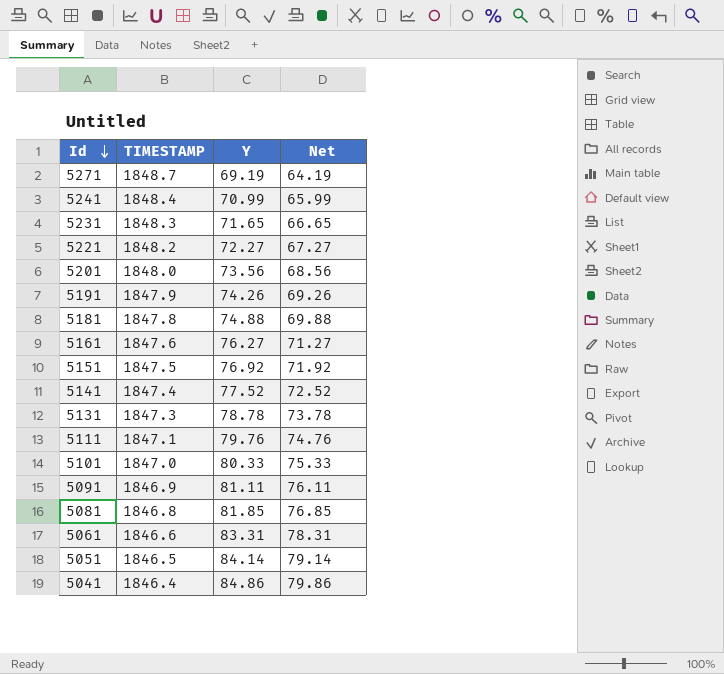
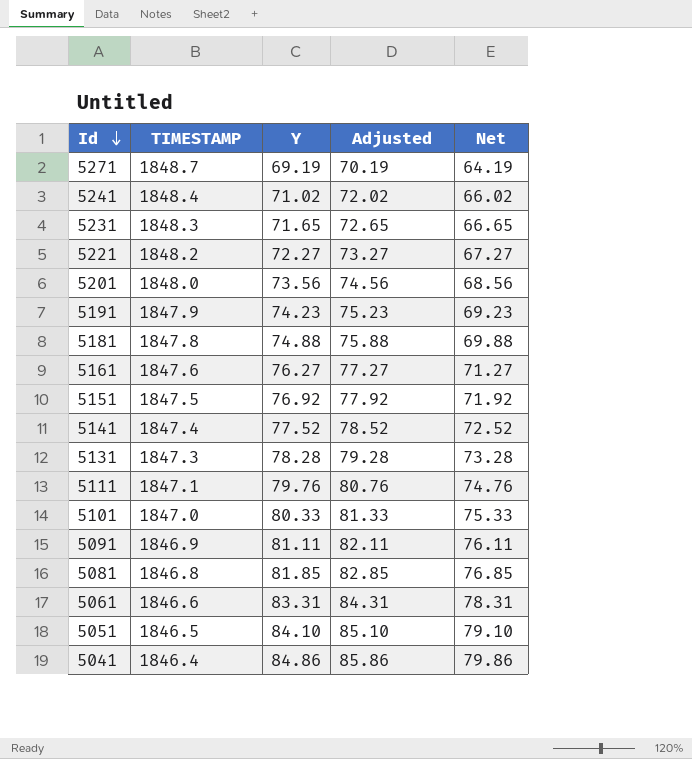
column Adjusted | formula: none -> [Y] + 1
5241 | Y: 70.99 -> 71.02
5241 | Net: 65.99 -> 66.02
5191 | Y: 74.26 -> 74.23
5191 | Net: 69.26 -> 69.23
5131 | Y: 78.78 -> 78.28
5131 | Net: 73.78 -> 73.28
5051 | Y: 84.14 -> 84.10
5051 | Net: 79.14 -> 79.10

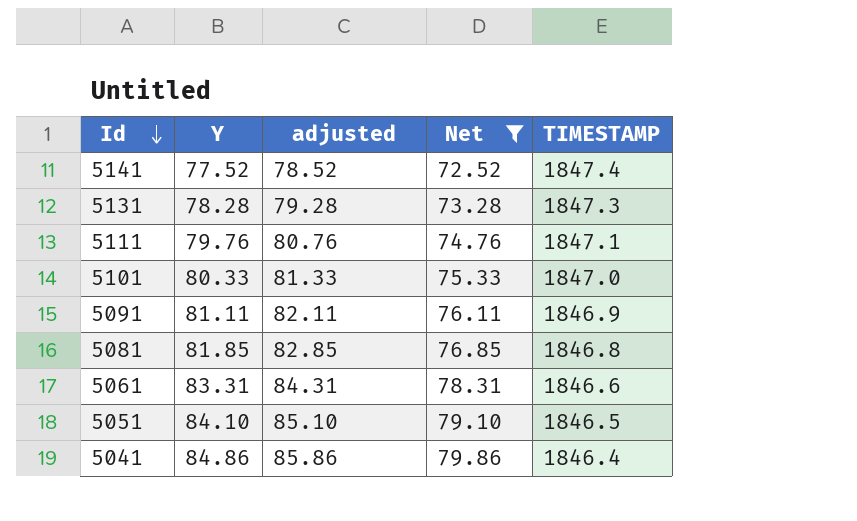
filter: none -> Net >= 72.52
column name: Adjusted -> adjusted
column TIMESTAMP | position: 2 -> 5

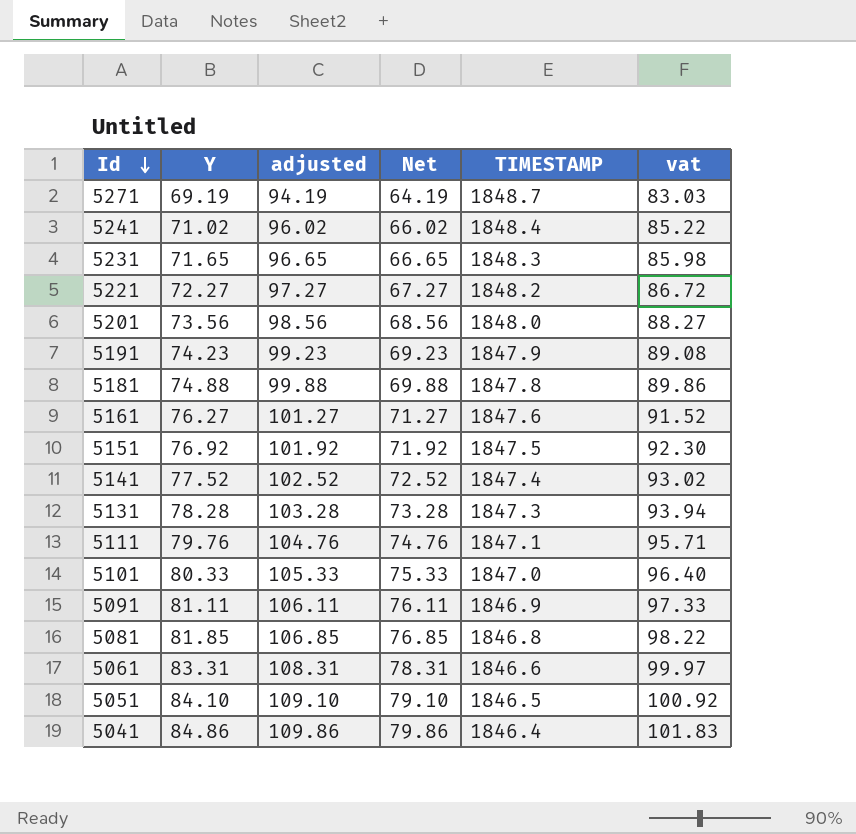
filter: Net >= 72.52 -> none
column adjusted | formula: [Y] + 1 -> [Y] + 25
column vat | formula: none -> [Y] * 1.2

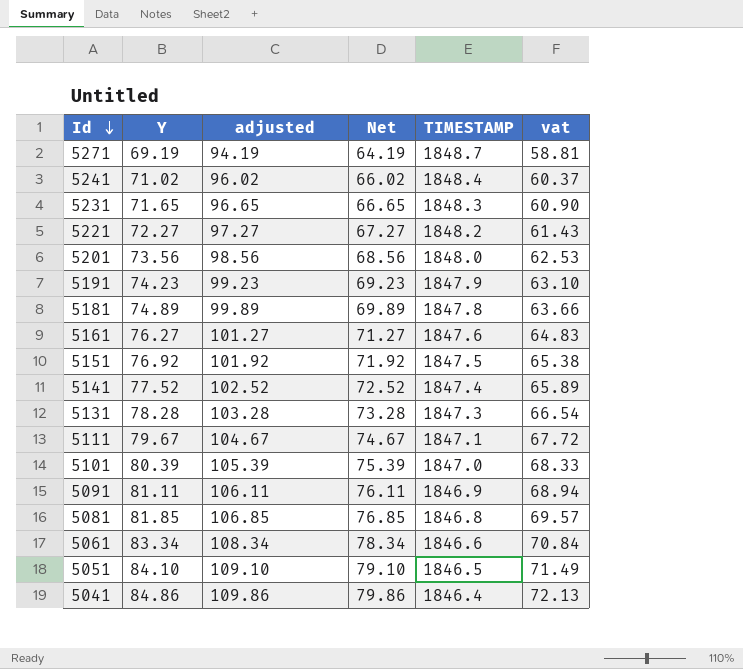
column vat | formula: [Y] * 1.2 -> [Y] * 0.85
5181 | Y: 74.88 -> 74.89
5181 | adjusted: 99.88 -> 99.89
5181 | Net: 69.88 -> 69.89
5111 | Y: 79.76 -> 79.67
5111 | adjusted: 104.76 -> 104.67
5111 | Net: 74.76 -> 74.67
5101 | Y: 80.33 -> 80.39
5101 | adjusted: 105.33 -> 105.39
5101 | Net: 75.33 -> 75.39
5061 | Y: 83.31 -> 83.34
5061 | adjusted: 108.31 -> 108.34
5061 | Net: 78.31 -> 78.34

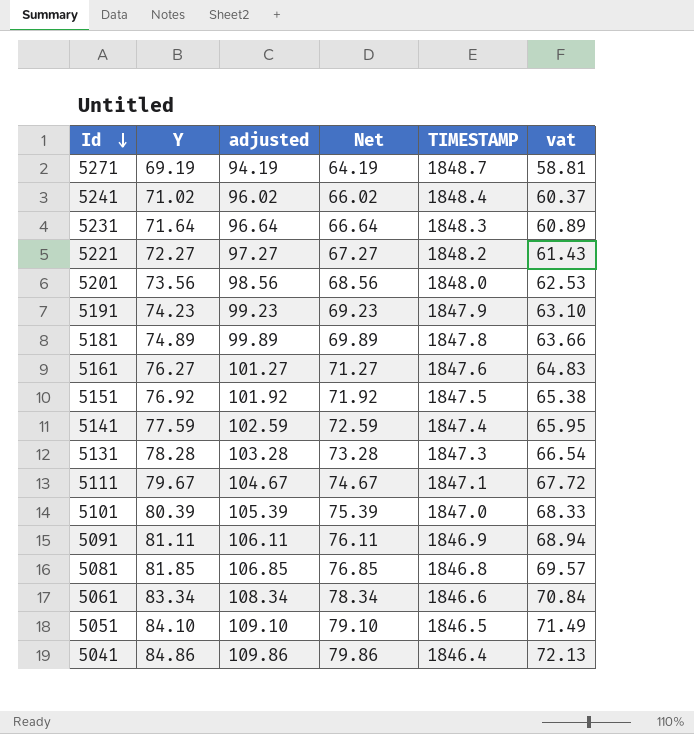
5231 | Y: 71.65 -> 71.64
5231 | adjusted: 96.65 -> 96.64
5231 | Net: 66.65 -> 66.64
5231 | vat: 60.90 -> 60.89
5141 | Y: 77.52 -> 77.59
5141 | adjusted: 102.52 -> 102.59
5141 | Net: 72.52 -> 72.59
5141 | vat: 65.89 -> 65.95

